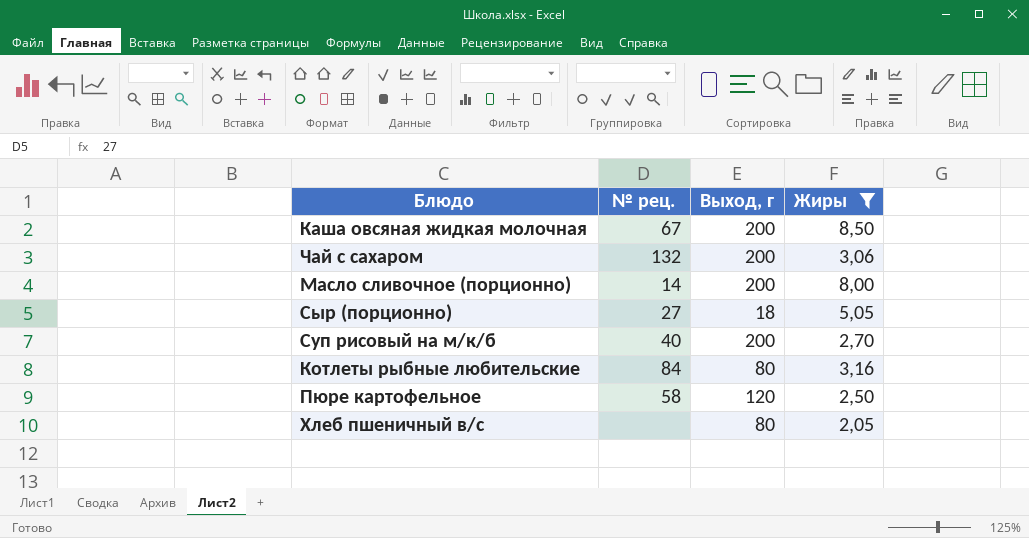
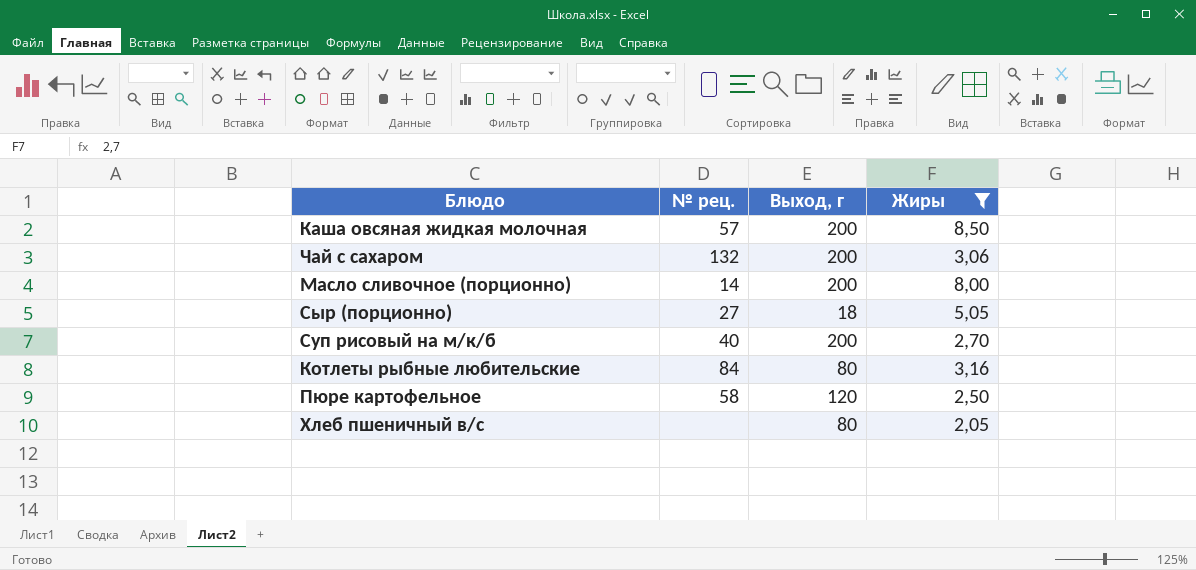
Каша овсяная жидкая молочная | № рец.: 67 -> 57

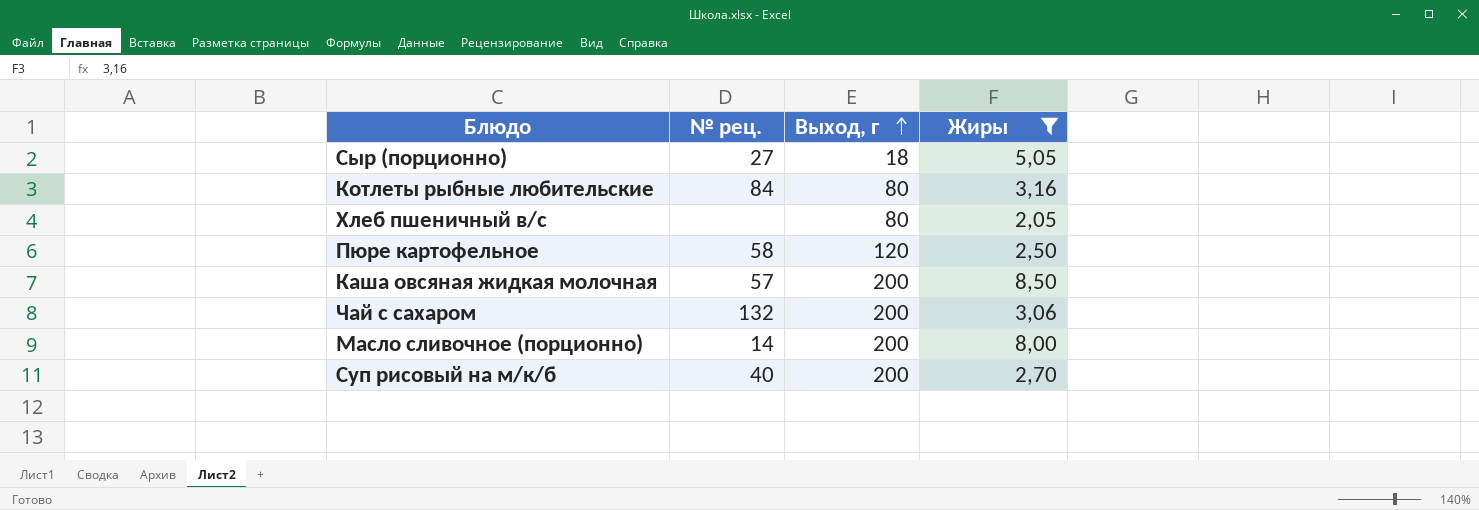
row order: none -> Выход, г ascending

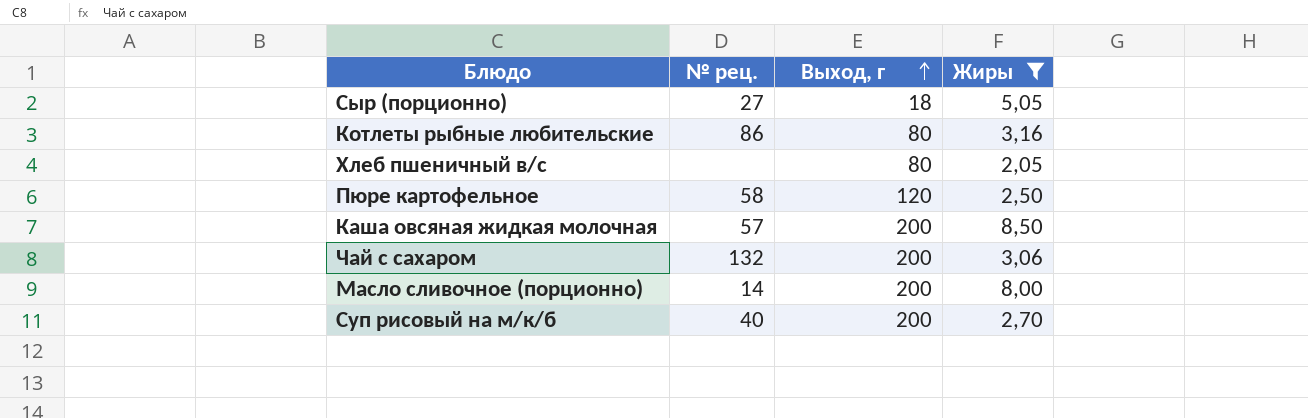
Котлеты рыбные любительские | № рец.: 84 -> 86

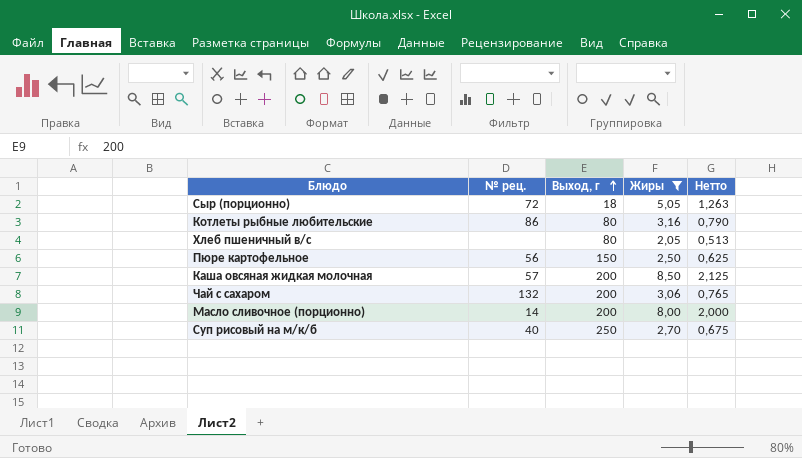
column Нетто | formula: none -> [Жиры] * 0,25
Сыр (порционно) | № рец.: 27 -> 72
Пюре картофельное | № рец.: 58 -> 56
Пюре картофельное | Выход, г: 120 -> 150
Суп рисовый на м/к/б | Выход, г: 200 -> 250

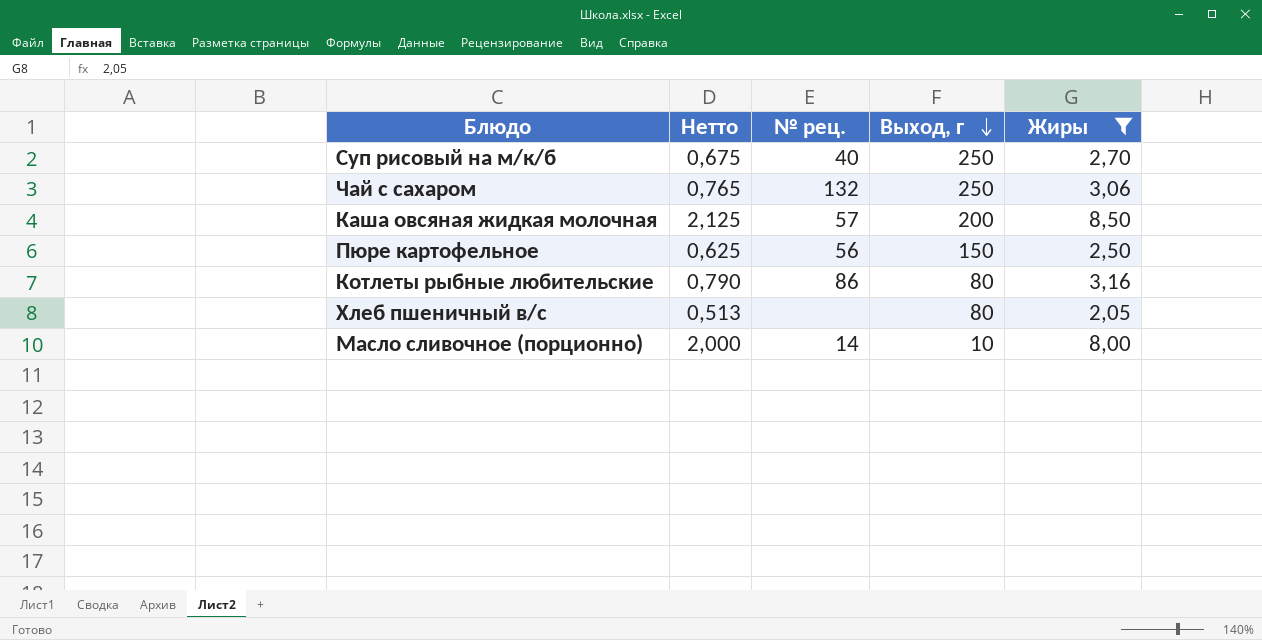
row order: Выход, г ascending -> Выход, г descending
column Нетто | position: 5 -> 2
row Сыр (порционно): 72 | 18 | 5,05 | 1,263 -> none
Чай с сахаром | Выход, г: 200 -> 250
Масло сливочное (порционно) | Выход, г: 200 -> 10

